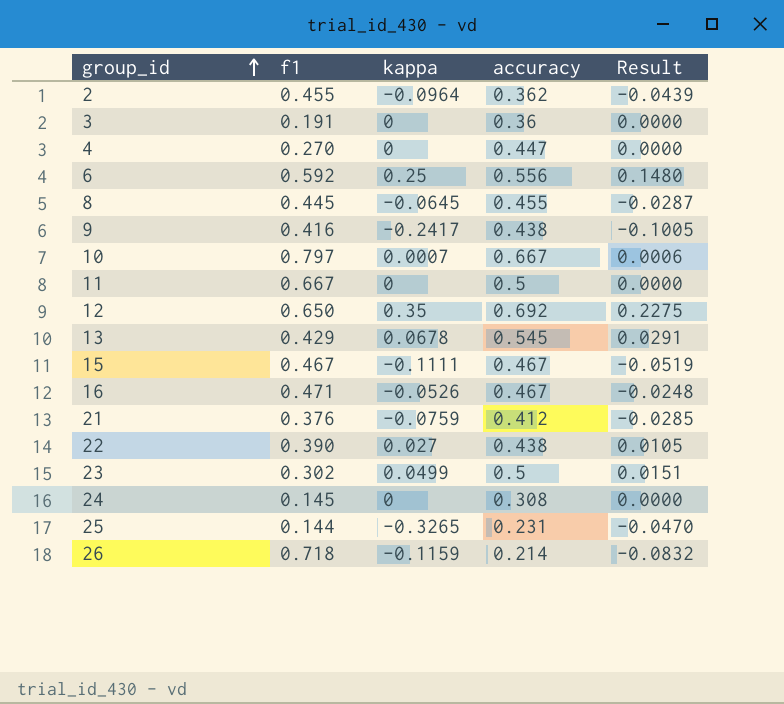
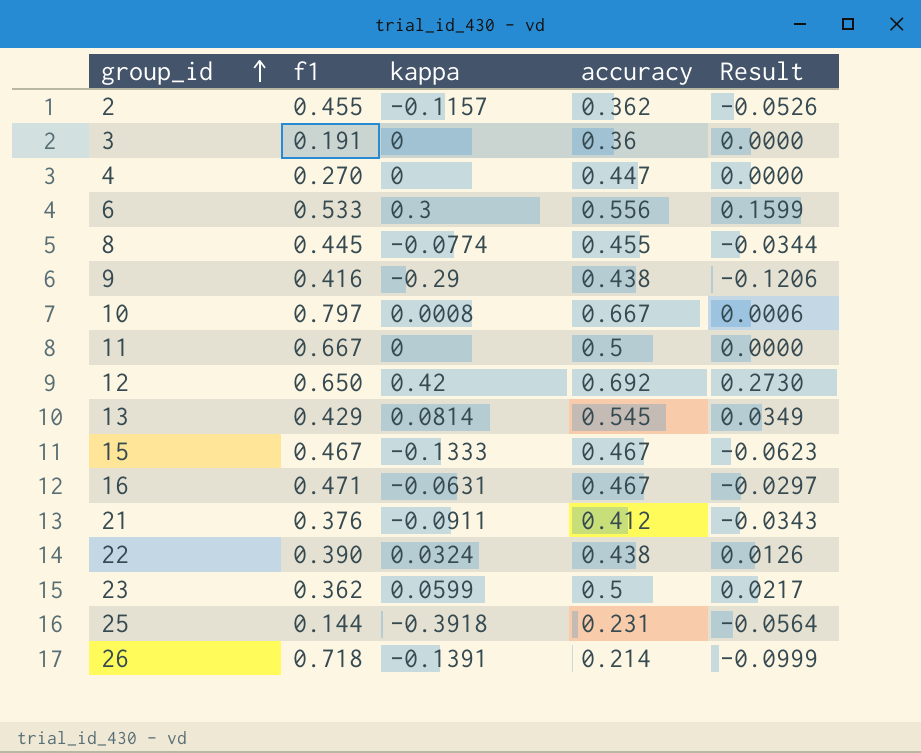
row 24: 0.145 | 0 | 0.308 | 0.0000 -> none
2 | kappa: -0.0964 -> -0.1157
2 | Result: -0.0439 -> -0.0526
6 | f1: 0.592 -> 0.533
6 | kappa: 0.25 -> 0.3
6 | Result: 0.1480 -> 0.1599
8 | kappa: -0.0645 -> -0.0774
8 | Result: -0.0287 -> -0.0344
9 | kappa: -0.2417 -> -0.29
9 | Result: -0.1005 -> -0.1206
10 | kappa: 0.0007 -> 0.0008
12 | kappa: 0.35 -> 0.42
12 | Result: 0.2275 -> 0.2730
13 | kappa: 0.0678 -> 0.0814
13 | Result: 0.0291 -> 0.0349
15 | kappa: -0.1111 -> -0.1333
15 | Result: -0.0519 -> -0.0623
16 | kappa: -0.0526 -> -0.0631
16 | Result: -0.0248 -> -0.0297
21 | kappa: -0.0759 -> -0.0911
21 | Result: -0.0285 -> -0.0343
22 | kappa: 0.027 -> 0.0324
22 | Result: 0.0105 -> 0.0126
23 | f1: 0.302 -> 0.362
23 | kappa: 0.0499 -> 0.0599
23 | Result: 0.0151 -> 0.0217
25 | kappa: -0.3265 -> -0.3918
25 | Result: -0.0470 -> -0.0564
26 | kappa: -0.1159 -> -0.1391
26 | Result: -0.0832 -> -0.0999

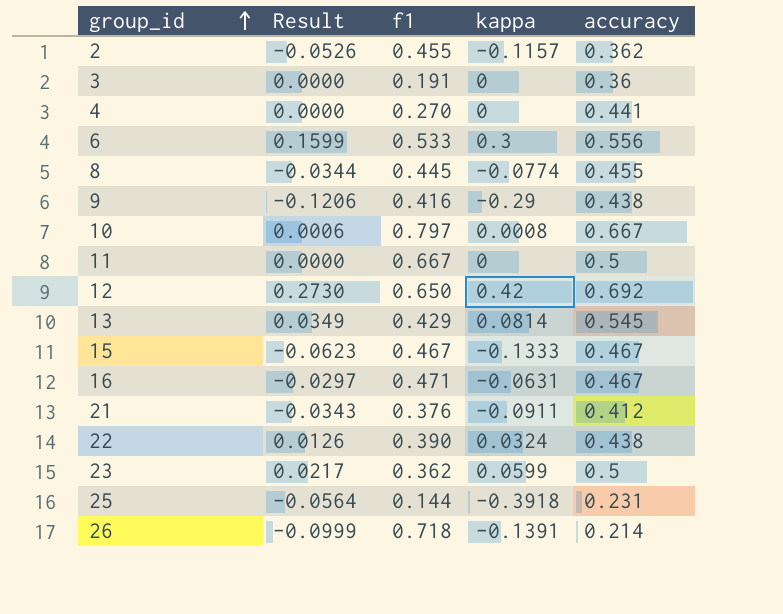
column Result | position: 5 -> 2
4 | accuracy: 0.447 -> 0.441

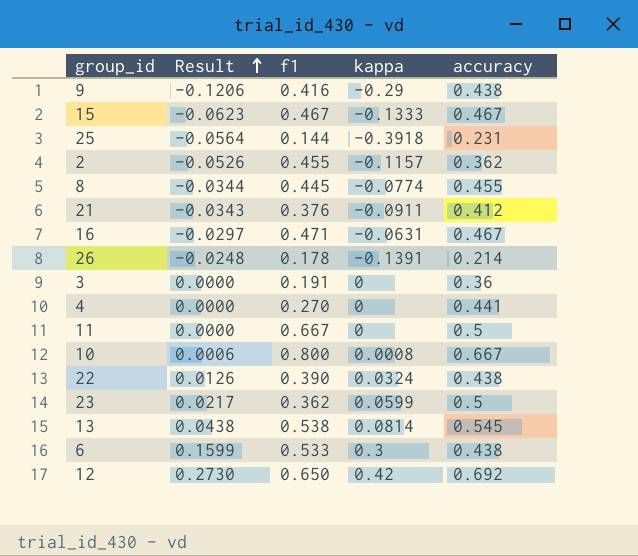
row order: group_id ascending -> Result ascending
26 | Result: -0.0999 -> -0.0248
26 | f1: 0.718 -> 0.178
10 | f1: 0.797 -> 0.800
13 | Result: 0.0349 -> 0.0438
13 | f1: 0.429 -> 0.538
6 | accuracy: 0.556 -> 0.438

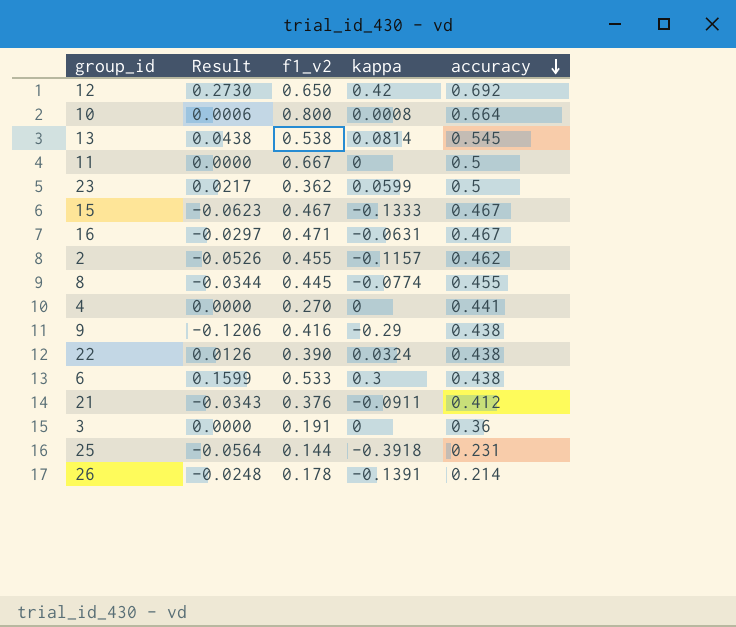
row order: Result ascending -> accuracy descending
column name: f1 -> f1_v2
10 | accuracy: 0.667 -> 0.664
2 | accuracy: 0.362 -> 0.462

